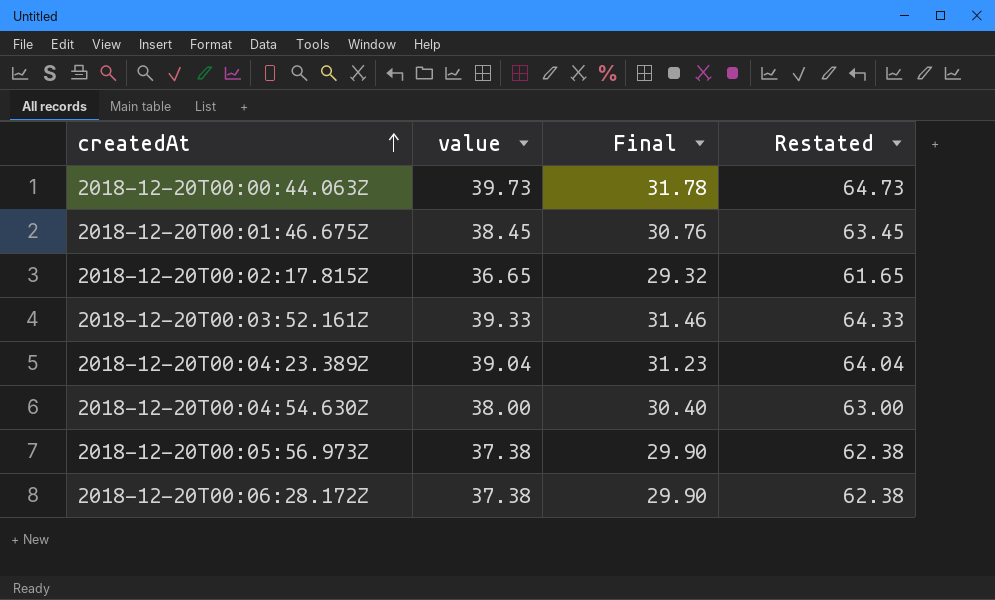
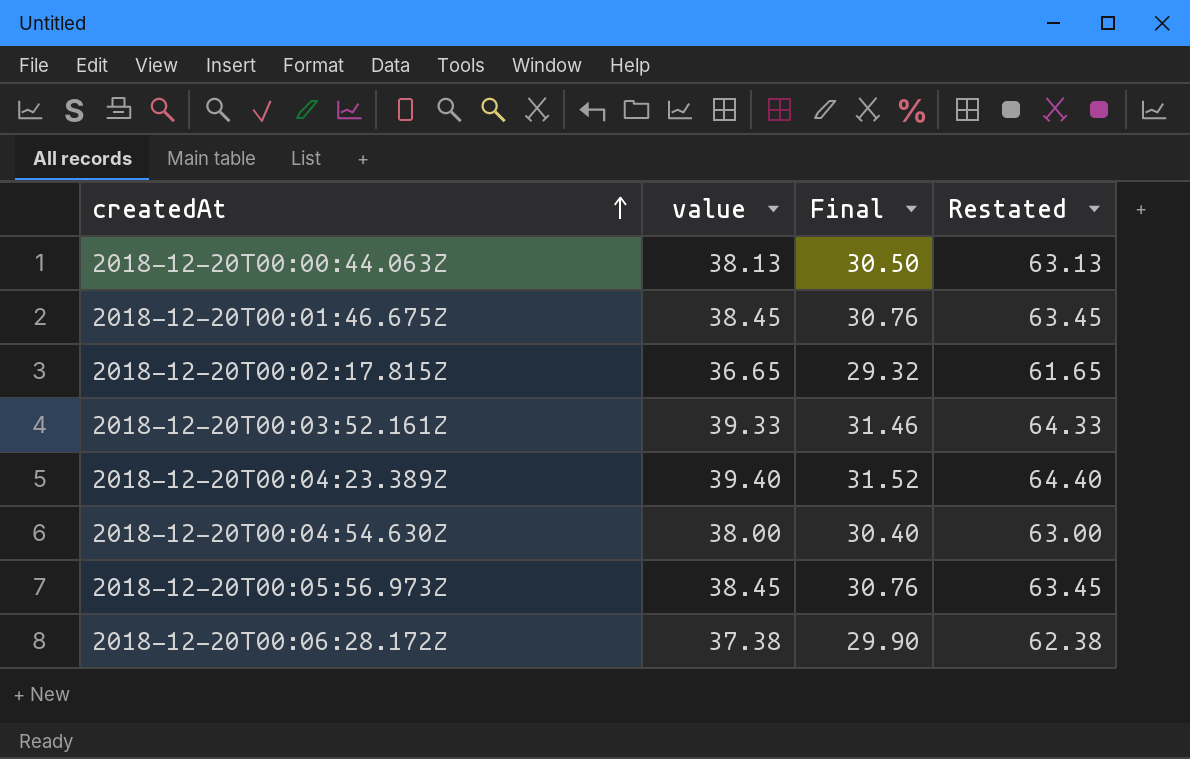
2018-12-20T00:00:44.063Z | value: 39.73 -> 38.13
2018-12-20T00:00:44.063Z | Final: 31.78 -> 30.50
2018-12-20T00:00:44.063Z | Restated: 64.73 -> 63.13
2018-12-20T00:04:23.389Z | value: 39.04 -> 39.40
2018-12-20T00:04:23.389Z | Final: 31.23 -> 31.52
2018-12-20T00:04:23.389Z | Restated: 64.04 -> 64.40
2018-12-20T00:05:56.973Z | value: 37.38 -> 38.45
2018-12-20T00:05:56.973Z | Final: 29.90 -> 30.76
2018-12-20T00:05:56.973Z | Restated: 62.38 -> 63.45

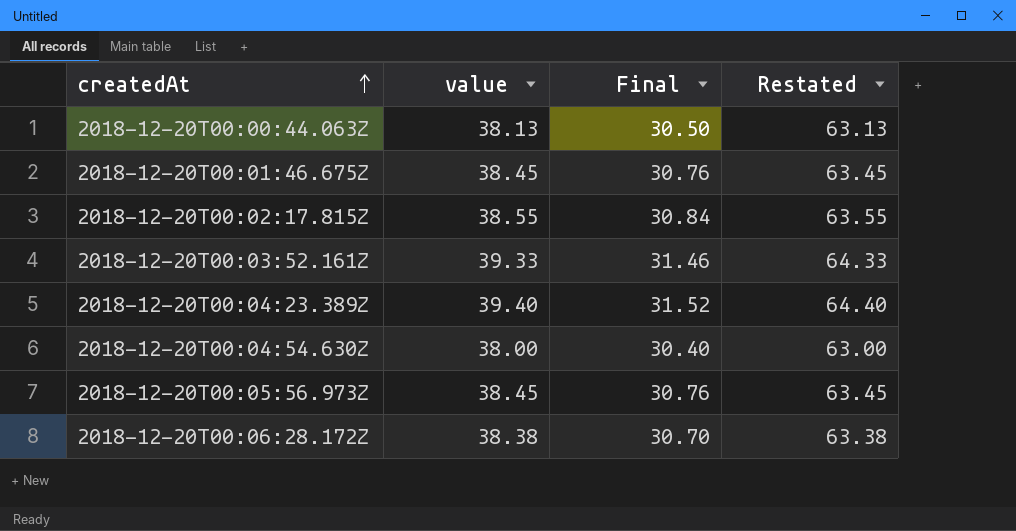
2018-12-20T00:02:17.815Z | value: 36.65 -> 38.55
2018-12-20T00:02:17.815Z | Final: 29.32 -> 30.84
2018-12-20T00:02:17.815Z | Restated: 61.65 -> 63.55
2018-12-20T00:06:28.172Z | value: 37.38 -> 38.38
2018-12-20T00:06:28.172Z | Final: 29.90 -> 30.70
2018-12-20T00:06:28.172Z | Restated: 62.38 -> 63.38

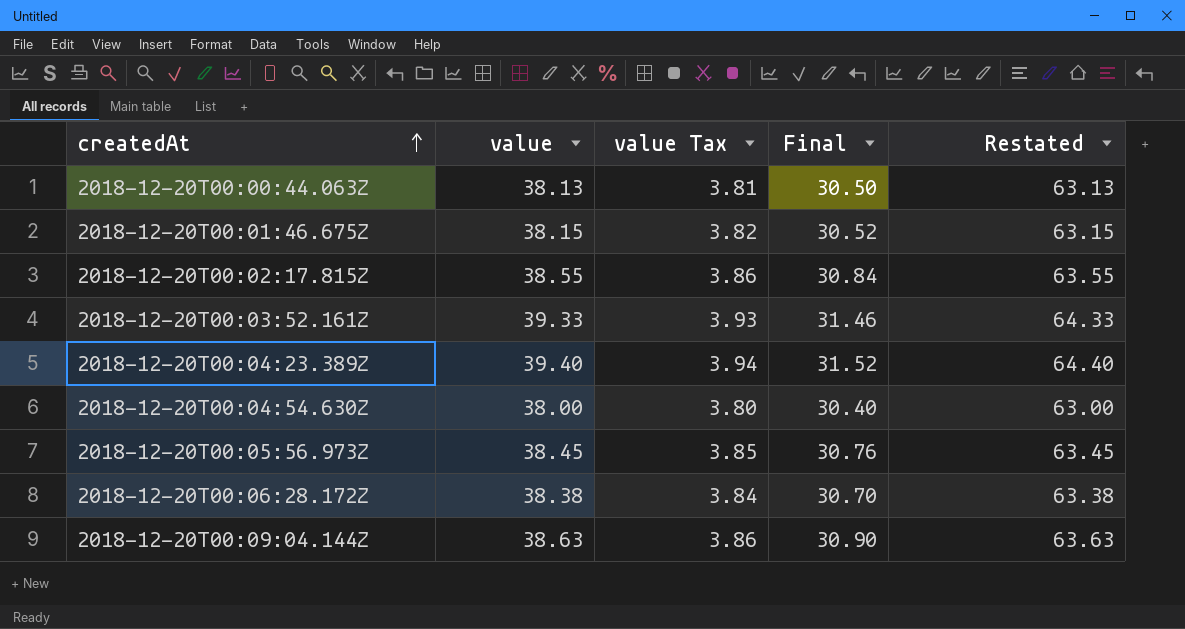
column value Tax | formula: none -> [value] * 0.1
2018-12-20T00:01:46.675Z | value: 38.45 -> 38.15
2018-12-20T00:01:46.675Z | Final: 30.76 -> 30.52
2018-12-20T00:01:46.675Z | Restated: 63.45 -> 63.15
row 2018-12-20T00:09:04.144Z: none -> 38.63 | 3.86 | 30.90 | 63.63

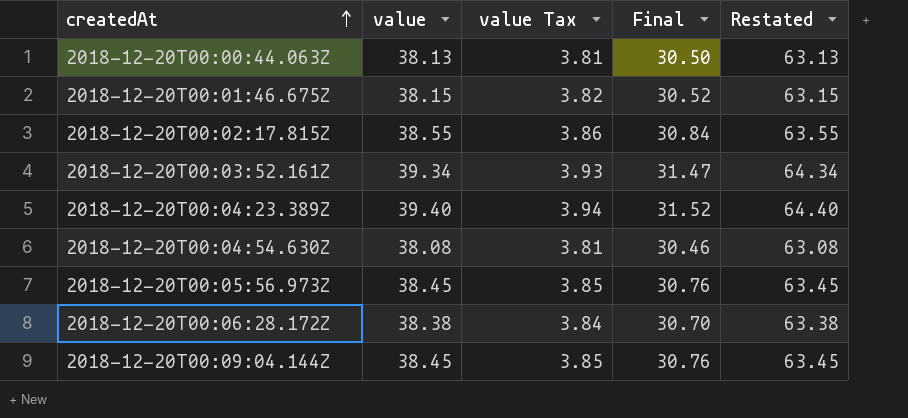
2018-12-20T00:03:52.161Z | value: 39.33 -> 39.34
2018-12-20T00:03:52.161Z | Final: 31.46 -> 31.47
2018-12-20T00:03:52.161Z | Restated: 64.33 -> 64.34
2018-12-20T00:04:54.630Z | value: 38.00 -> 38.08
2018-12-20T00:04:54.630Z | value Tax: 3.80 -> 3.81
2018-12-20T00:04:54.630Z | Final: 30.40 -> 30.46
2018-12-20T00:04:54.630Z | Restated: 63.00 -> 63.08
2018-12-20T00:09:04.144Z | value: 38.63 -> 38.45
2018-12-20T00:09:04.144Z | value Tax: 3.86 -> 3.85
2018-12-20T00:09:04.144Z | Final: 30.90 -> 30.76
2018-12-20T00:09:04.144Z | Restated: 63.63 -> 63.45

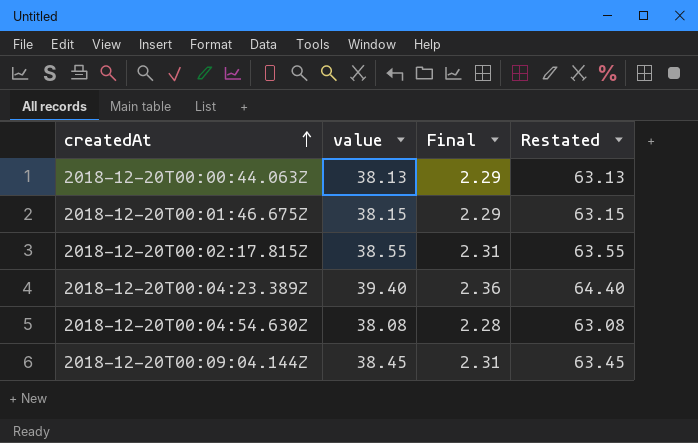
column value Tax | formula: [value] * 0.1 -> none
column Final | formula: [value] * 0.8 -> [value] * 0.06
row 2018-12-20T00:03:52.161Z: 39.34 | 3.93 | 31.47 | 64.34 -> none
row 2018-12-20T00:05:56.973Z: 38.45 | 3.85 | 30.76 | 63.45 -> none
row 2018-12-20T00:06:28.172Z: 38.38 | 3.84 | 30.70 | 63.38 -> none

